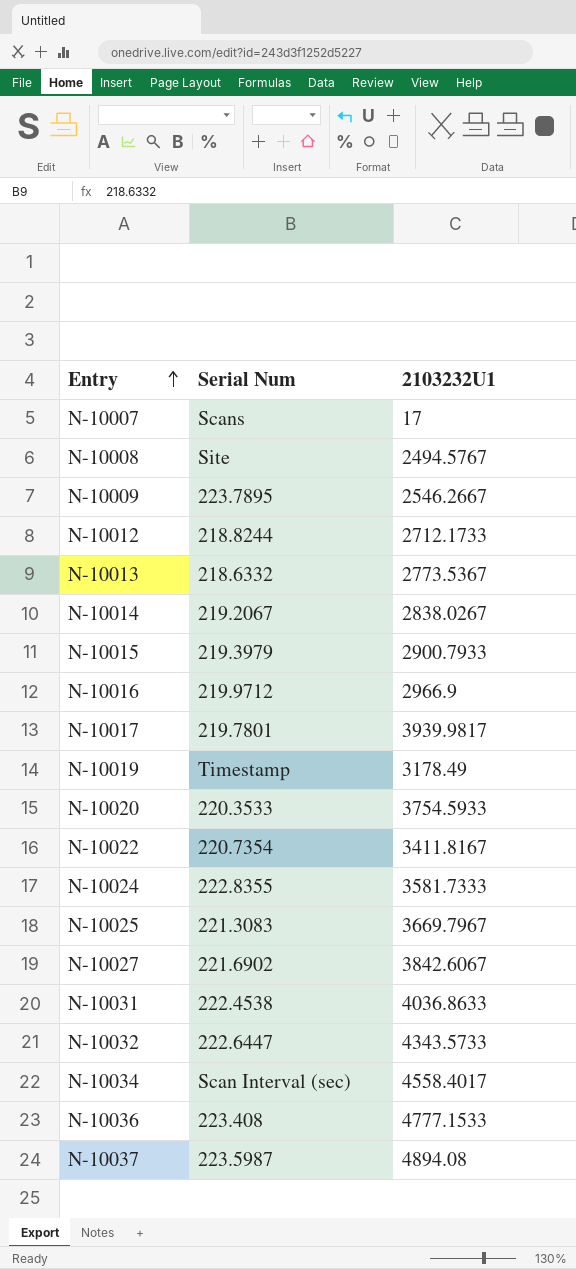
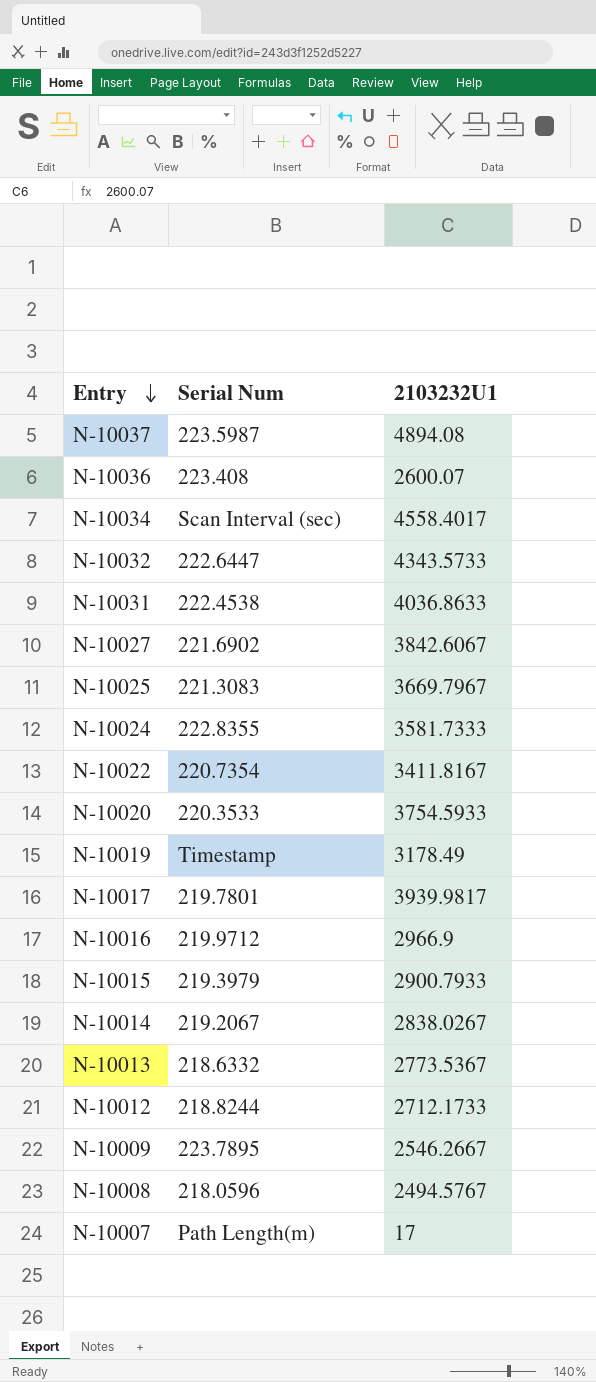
row order: Entry ascending -> Entry descending
N-10036 | 2103232U1: 4777.1533 -> 2600.07
N-10008 | Serial Num: Site -> 218.0596
N-10007 | Serial Num: Scans -> Path Length(m)

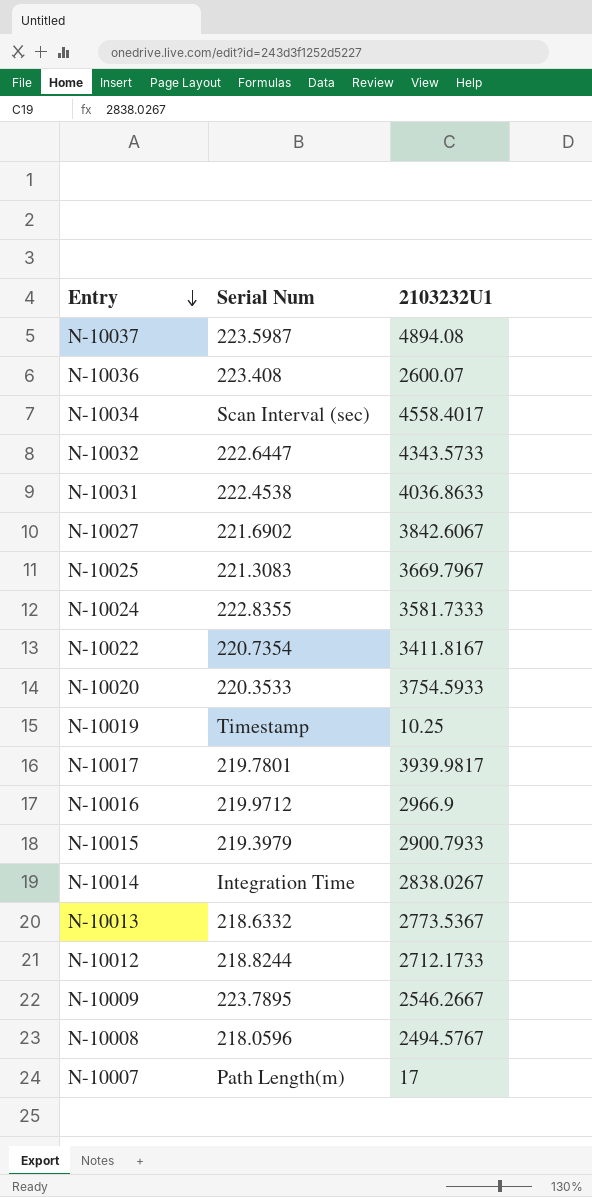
N-10019 | 2103232U1: 3178.49 -> 10.25
N-10014 | Serial Num: 219.2067 -> Integration Time

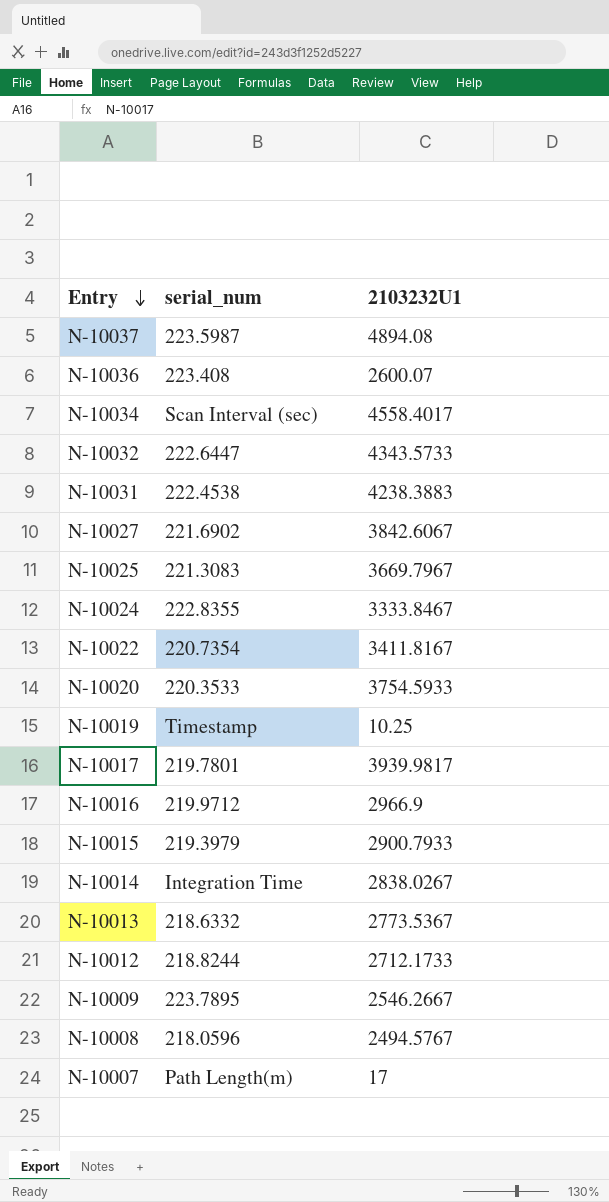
column name: Serial Num -> serial_num
N-10031 | 2103232U1: 4036.8633 -> 4238.3883
N-10024 | 2103232U1: 3581.7333 -> 3333.8467

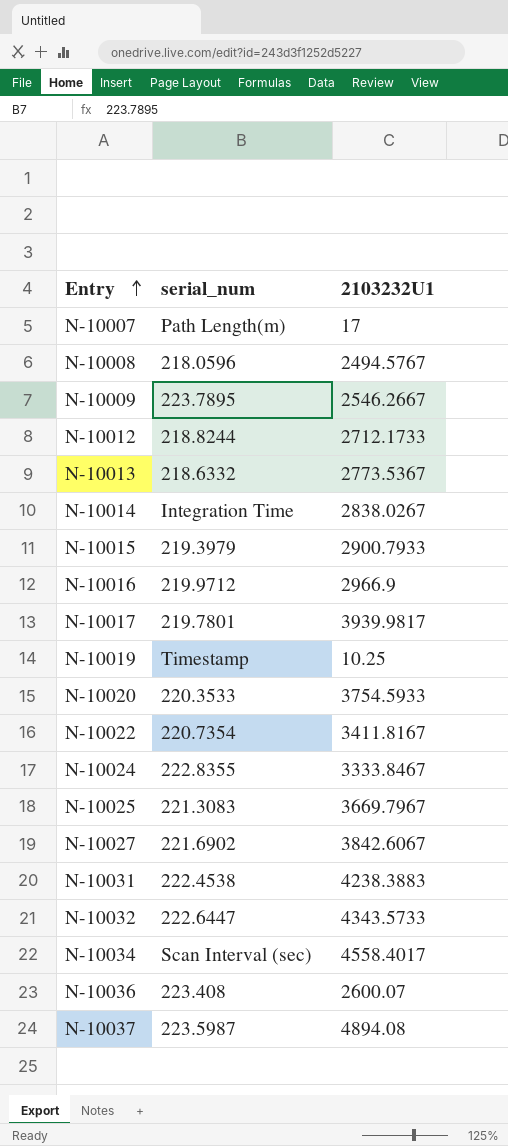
row order: Entry descending -> Entry ascending

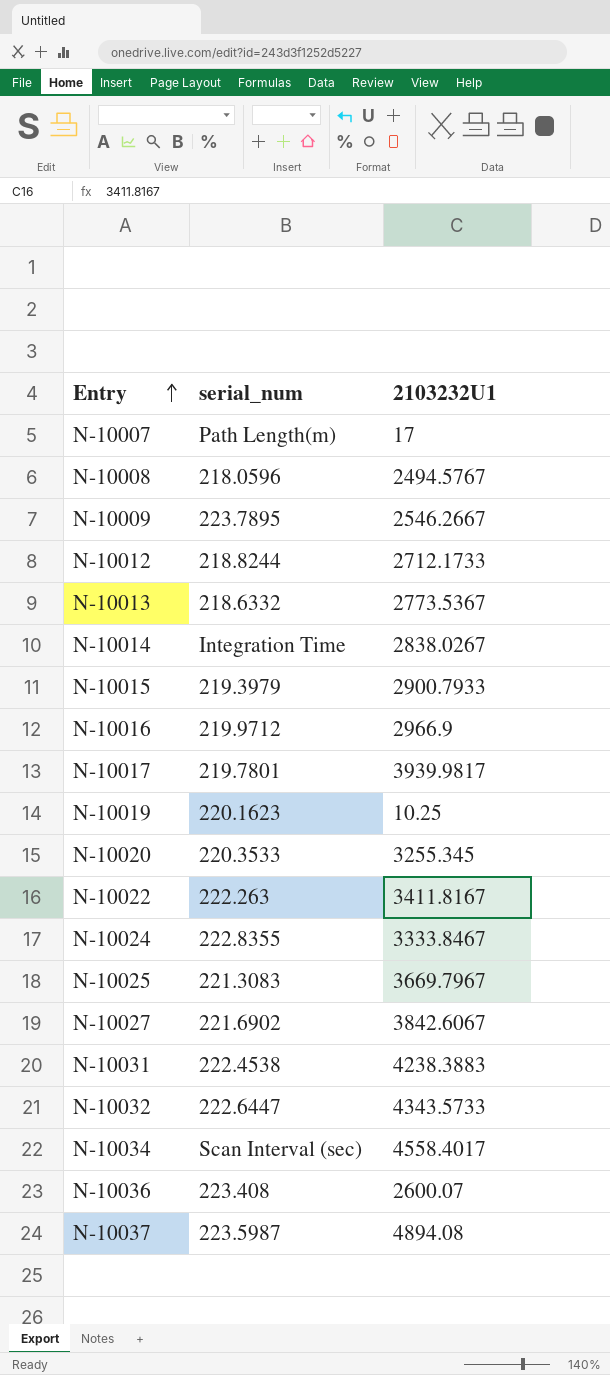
N-10019 | serial_num: Timestamp -> 220.1623
N-10020 | 2103232U1: 3754.5933 -> 3255.345
N-10022 | serial_num: 220.7354 -> 222.263

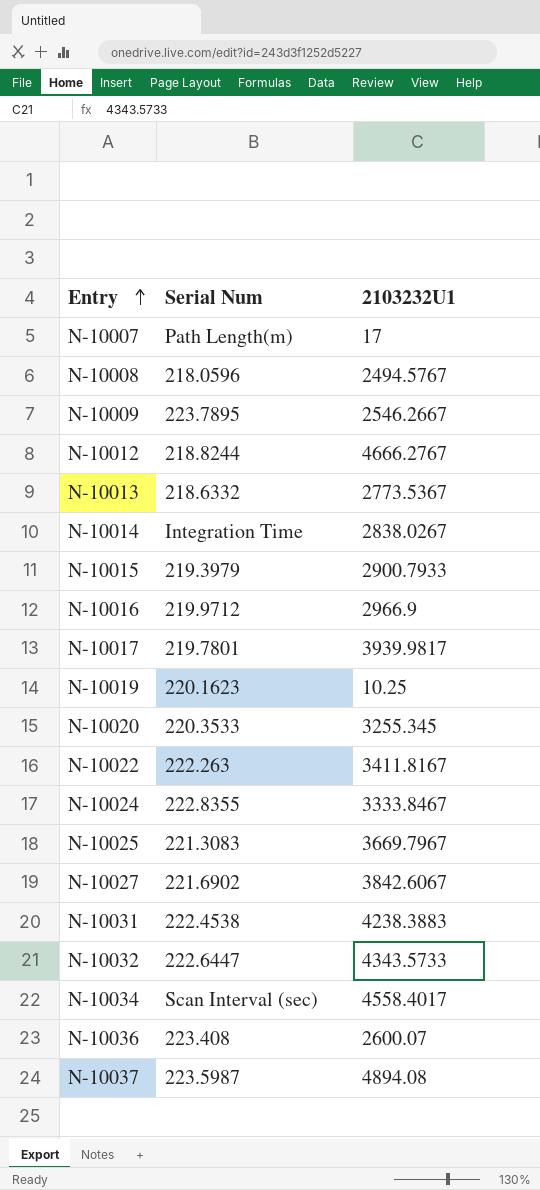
column name: serial_num -> Serial Num
N-10012 | 2103232U1: 2712.1733 -> 4666.2767

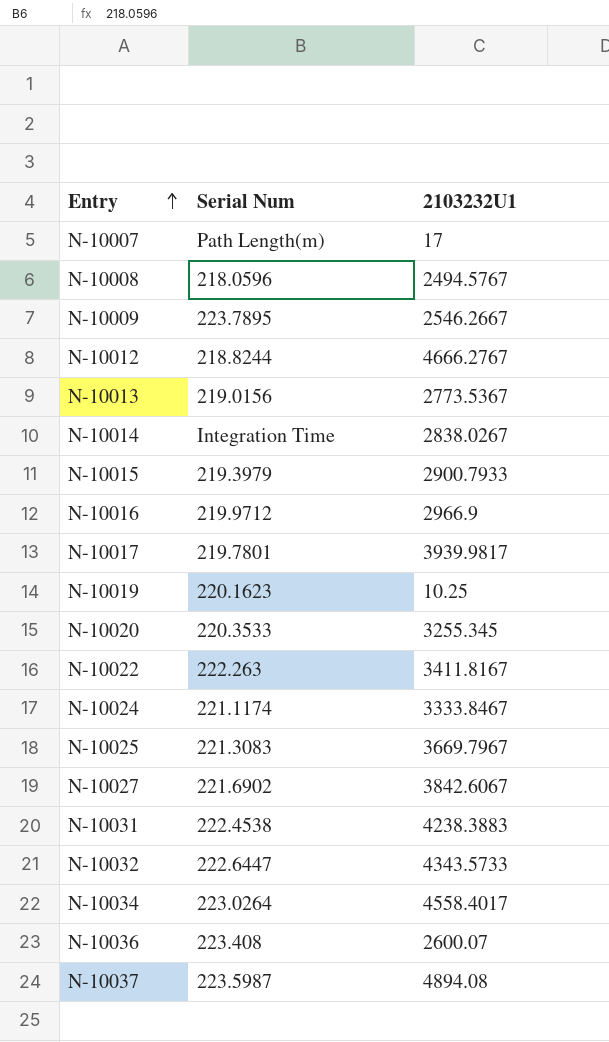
N-10013 | Serial Num: 218.6332 -> 219.0156
N-10024 | Serial Num: 222.8355 -> 221.1174
N-10034 | Serial Num: Scan Interval (sec) -> 223.0264

